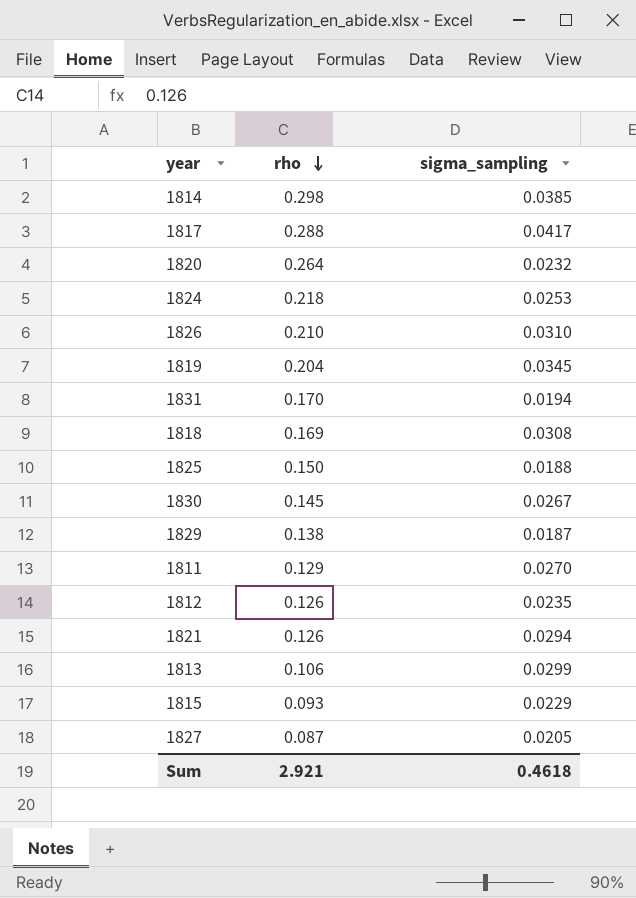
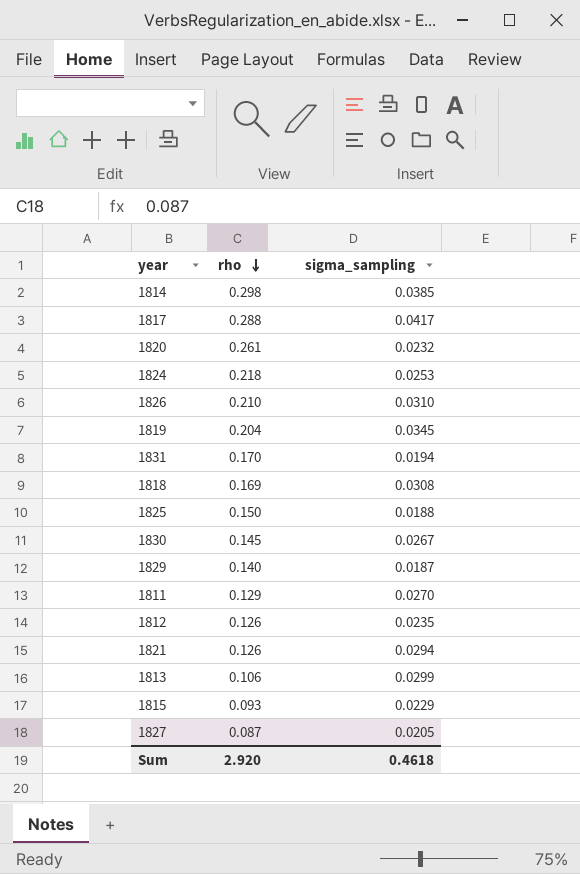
1820 | rho: 0.264 -> 0.261
1829 | rho: 0.138 -> 0.140
Sum | rho: 2.921 -> 2.920

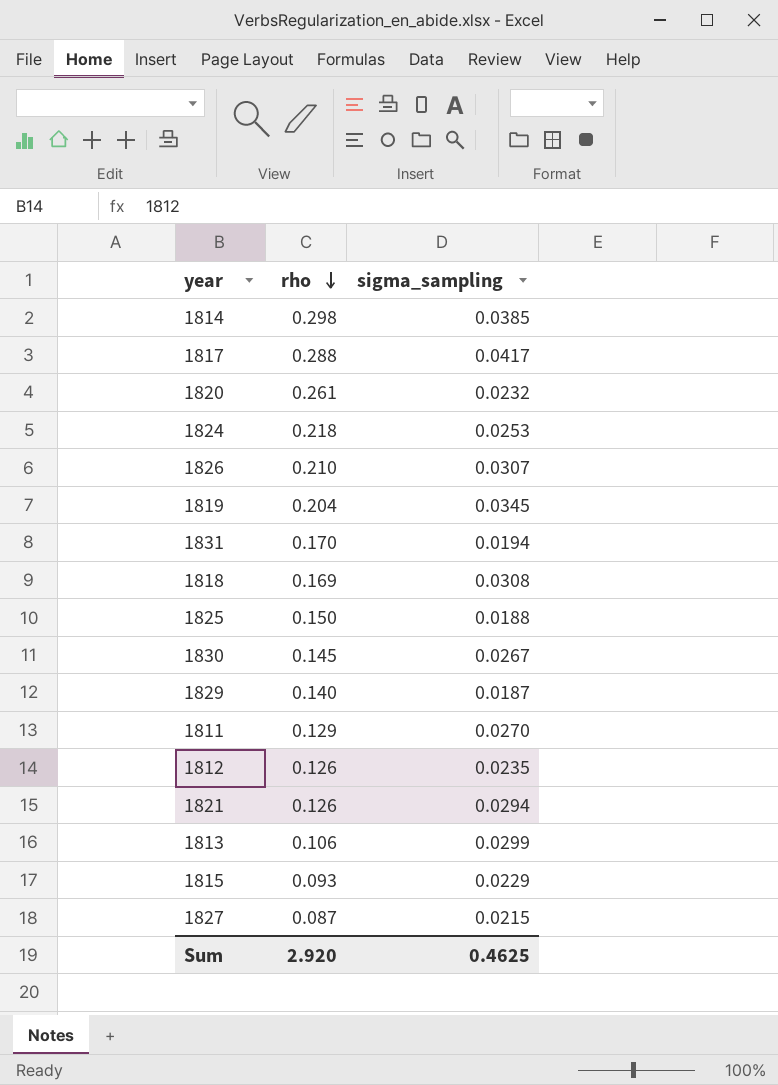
1826 | sigma_sampling: 0.0310 -> 0.0307
1827 | sigma_sampling: 0.0205 -> 0.0215
Sum | sigma_sampling: 0.4618 -> 0.4625

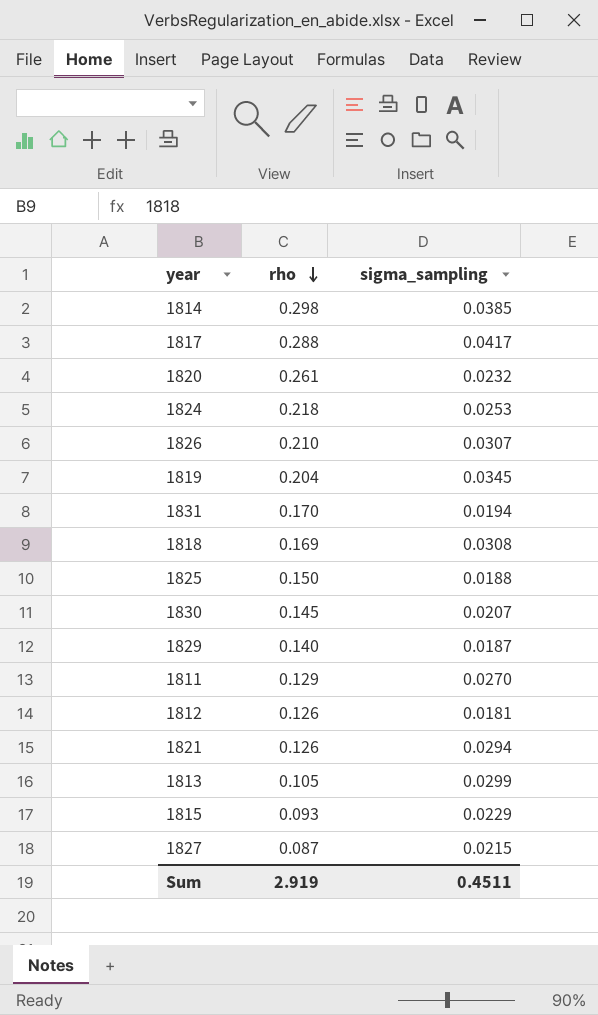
1830 | sigma_sampling: 0.0267 -> 0.0207
1812 | sigma_sampling: 0.0235 -> 0.0181
1813 | rho: 0.106 -> 0.105
Sum | rho: 2.920 -> 2.919
Sum | sigma_sampling: 0.4625 -> 0.4511

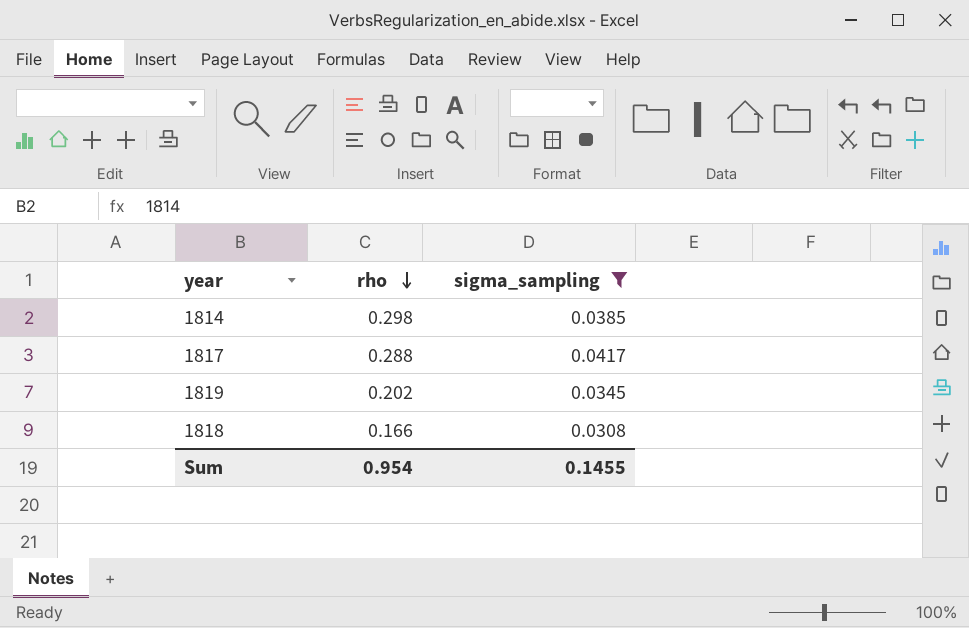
filter: none -> sigma_sampling >= 0.0308
1819 | rho: 0.204 -> 0.202
1818 | rho: 0.169 -> 0.166
Sum | rho: 2.919 -> 0.954
Sum | sigma_sampling: 0.4511 -> 0.1455

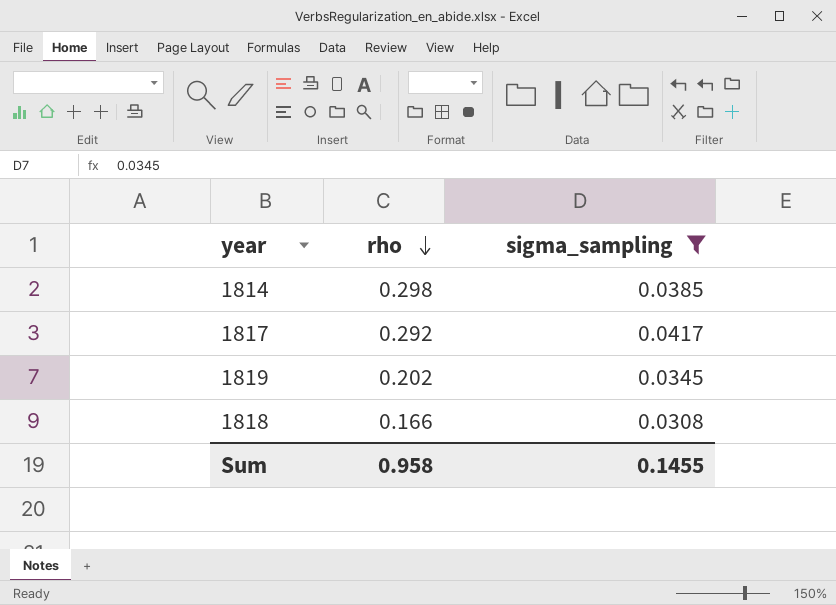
1817 | rho: 0.288 -> 0.292
Sum | rho: 0.954 -> 0.958

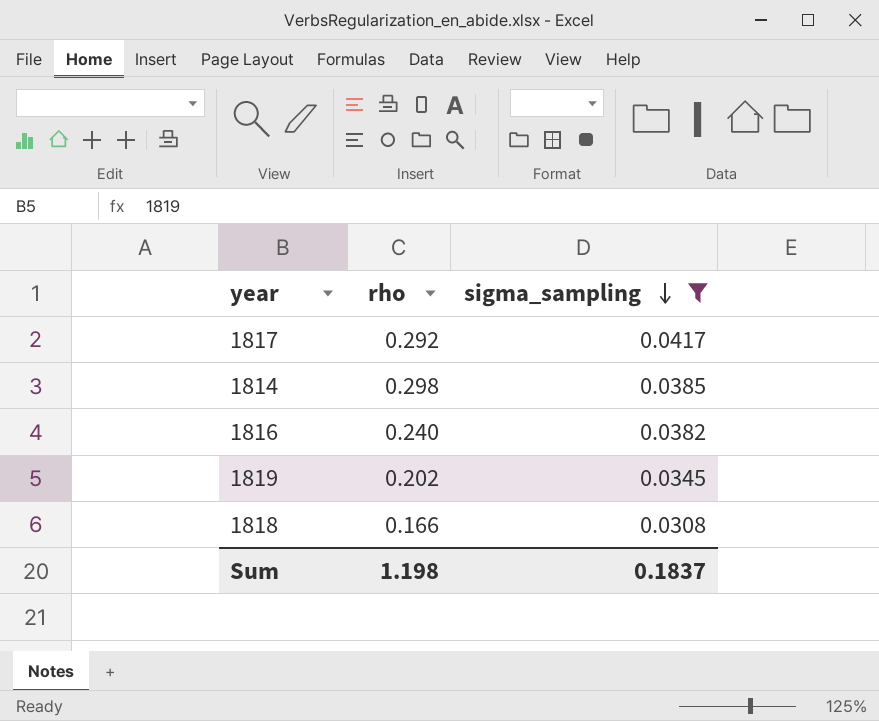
row order: rho descending -> sigma_sampling descending
row 1816: none -> 0.240 | 0.0382
Sum | rho: 0.958 -> 1.198
Sum | sigma_sampling: 0.1455 -> 0.1837

